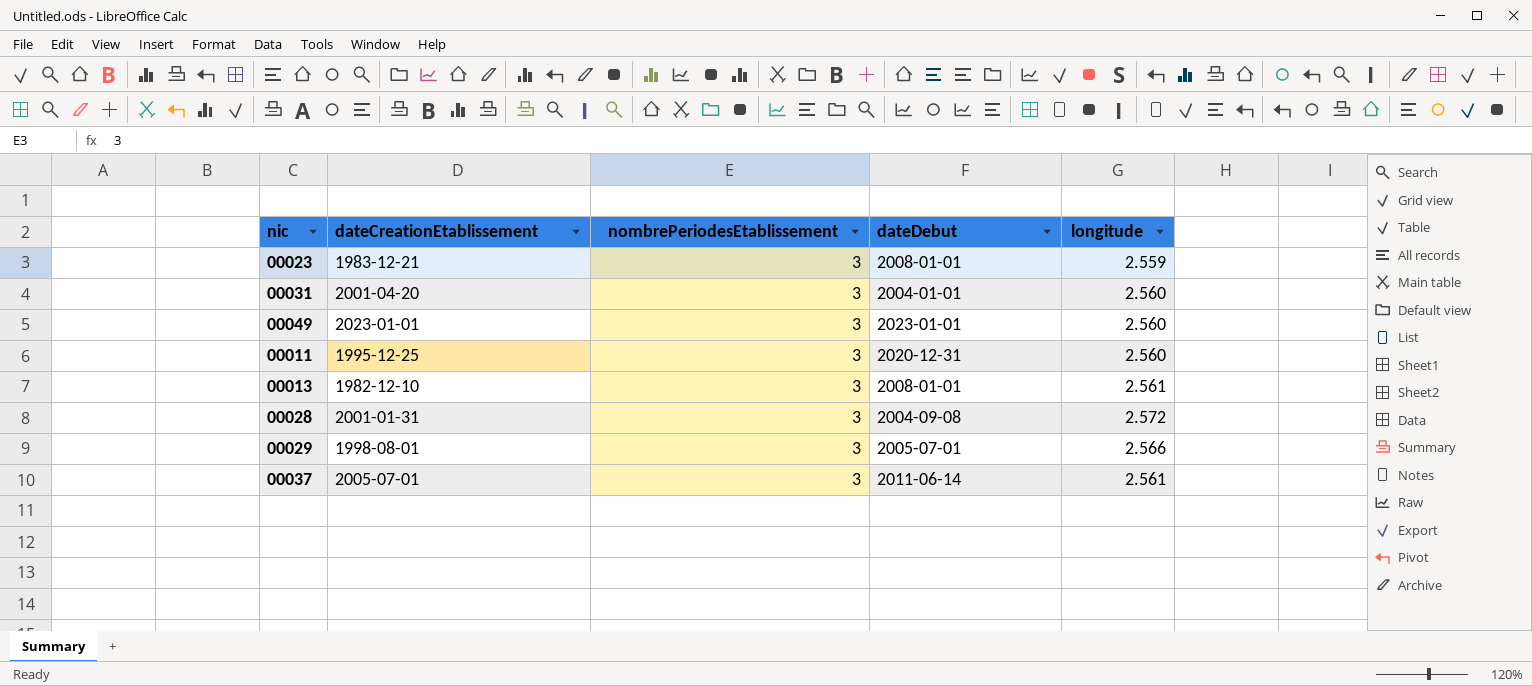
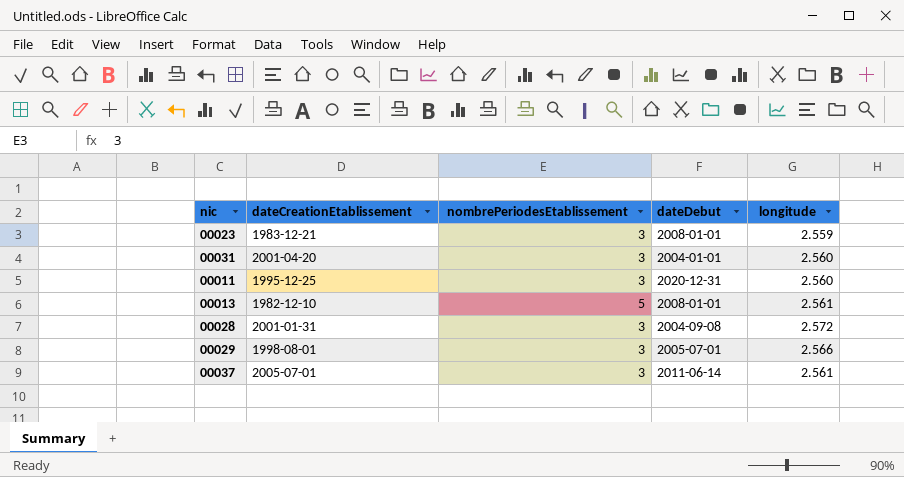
row 00049: 2023-01-01 | 3 | 2023-01-01 | 2.560 -> none
00013 | nombrePeriodesEtablissement: 3 -> 5

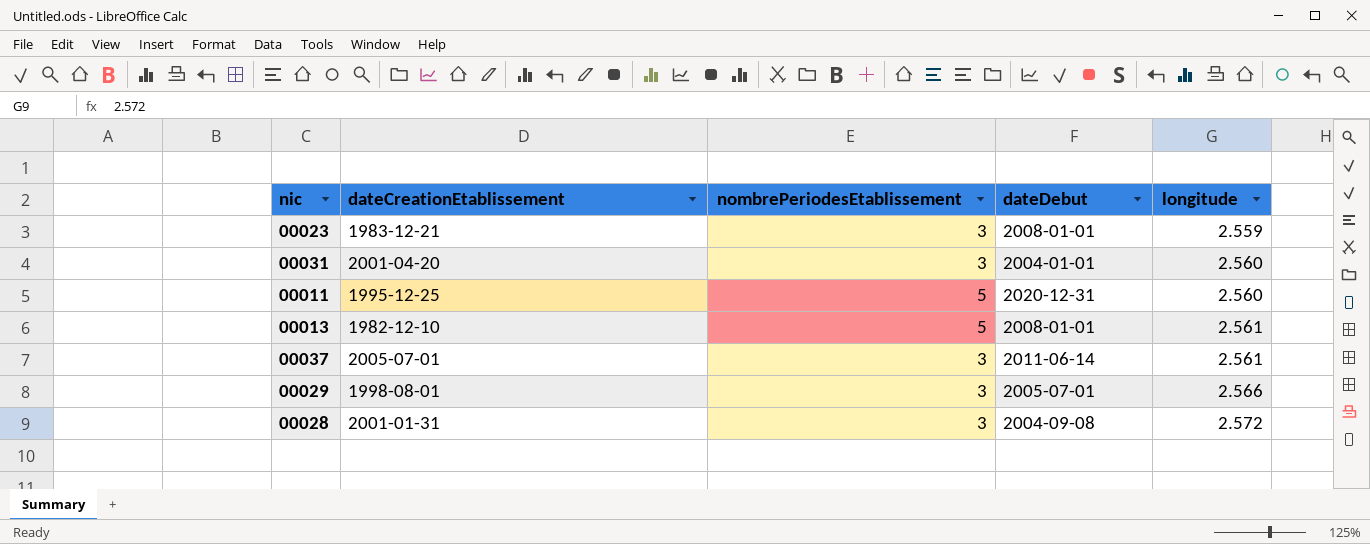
row order: none -> longitude ascending
00011 | nombrePeriodesEtablissement: 3 -> 5

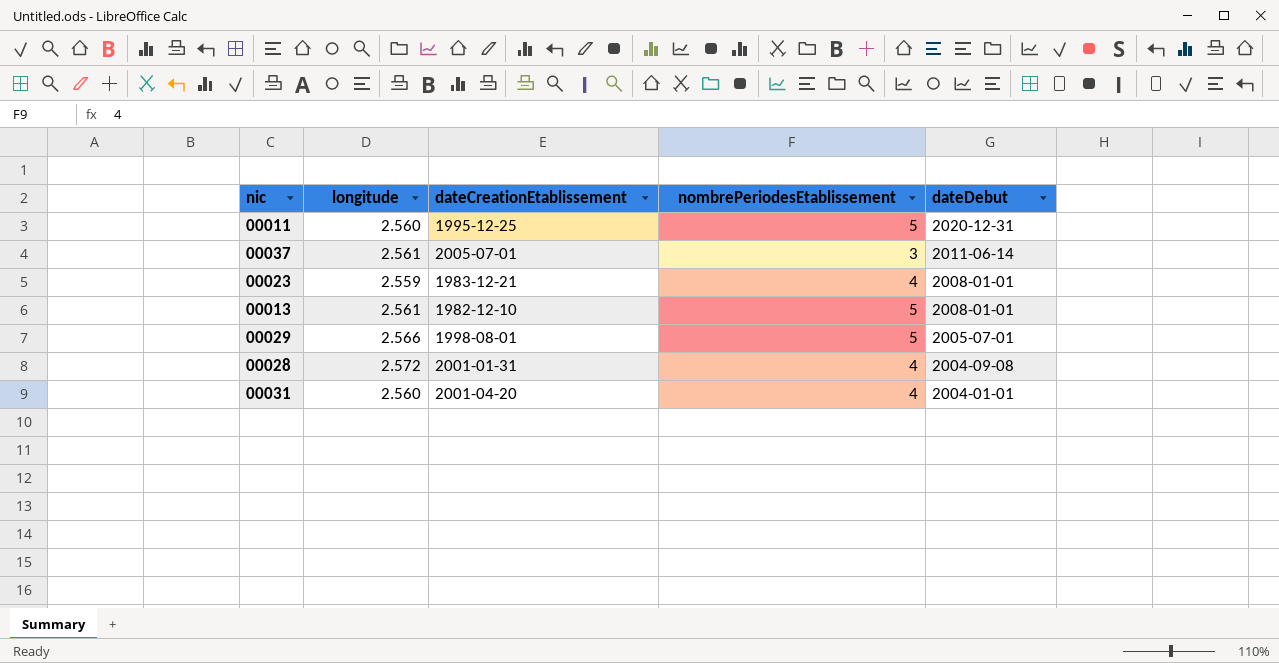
row order: longitude ascending -> dateDebut descending
column longitude | position: 5 -> 2
00023 | nombrePeriodesEtablissement: 3 -> 4
00029 | nombrePeriodesEtablissement: 3 -> 5
00028 | nombrePeriodesEtablissement: 3 -> 4
00031 | nombrePeriodesEtablissement: 3 -> 4

